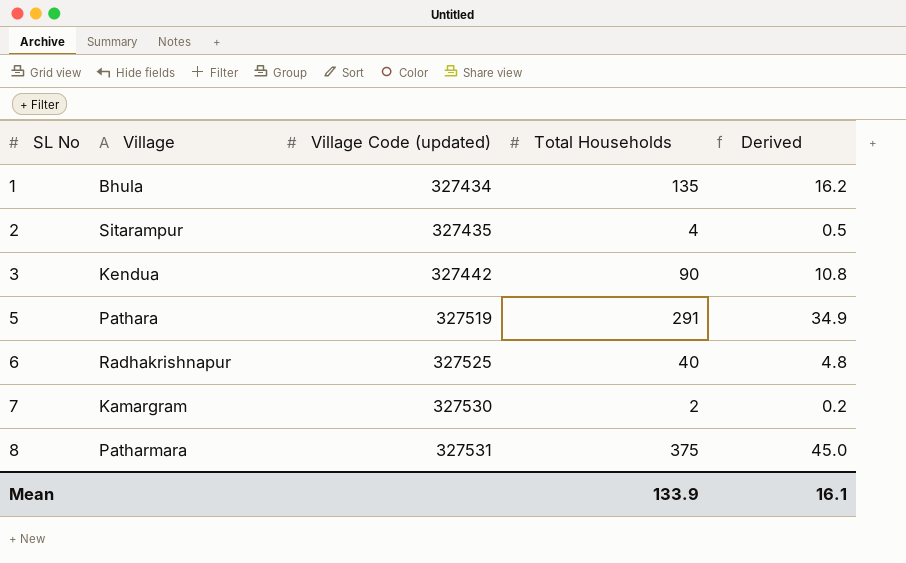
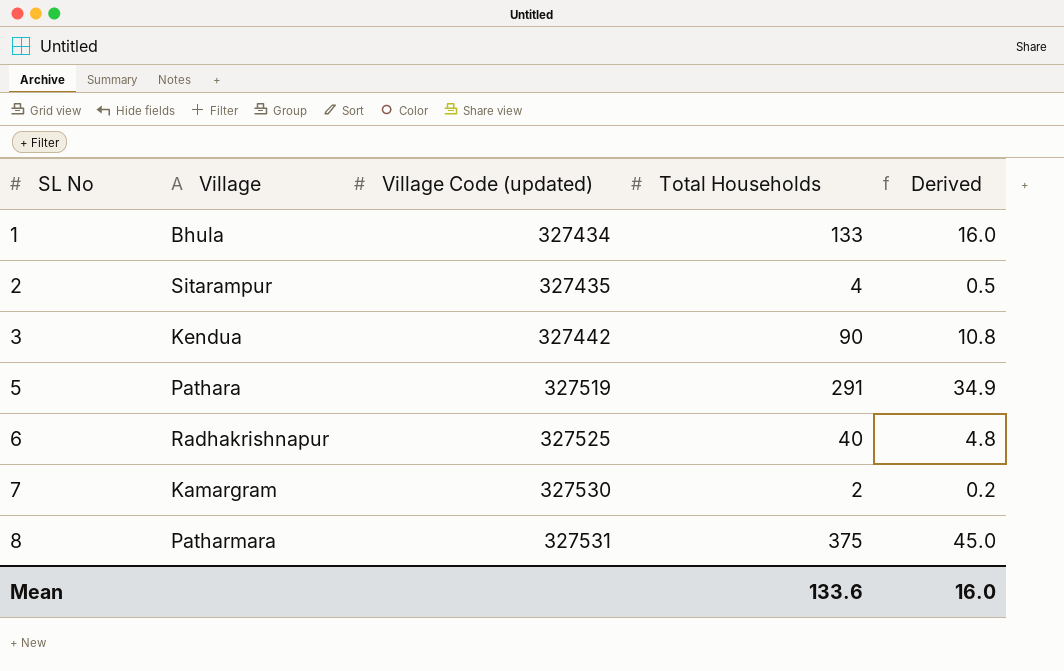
1 | Total Households: 135 -> 133
1 | Derived: 16.2 -> 16.0
Mean | Total Households: 133.9 -> 133.6
Mean | Derived: 16.1 -> 16.0

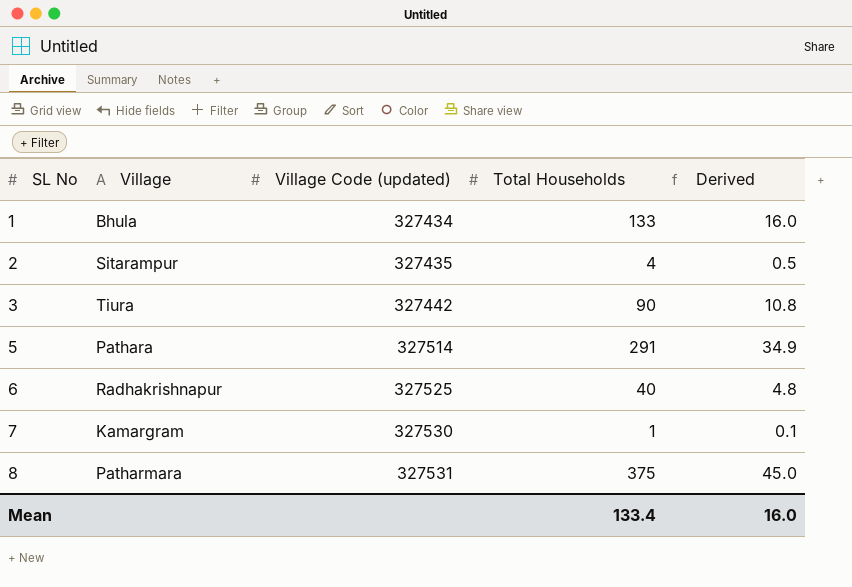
3 | Village: Kendua -> Tiura
5 | Village Code (updated): 327519 -> 327514
7 | Total Households: 2 -> 1
7 | Derived: 0.2 -> 0.1
Mean | Total Households: 133.6 -> 133.4

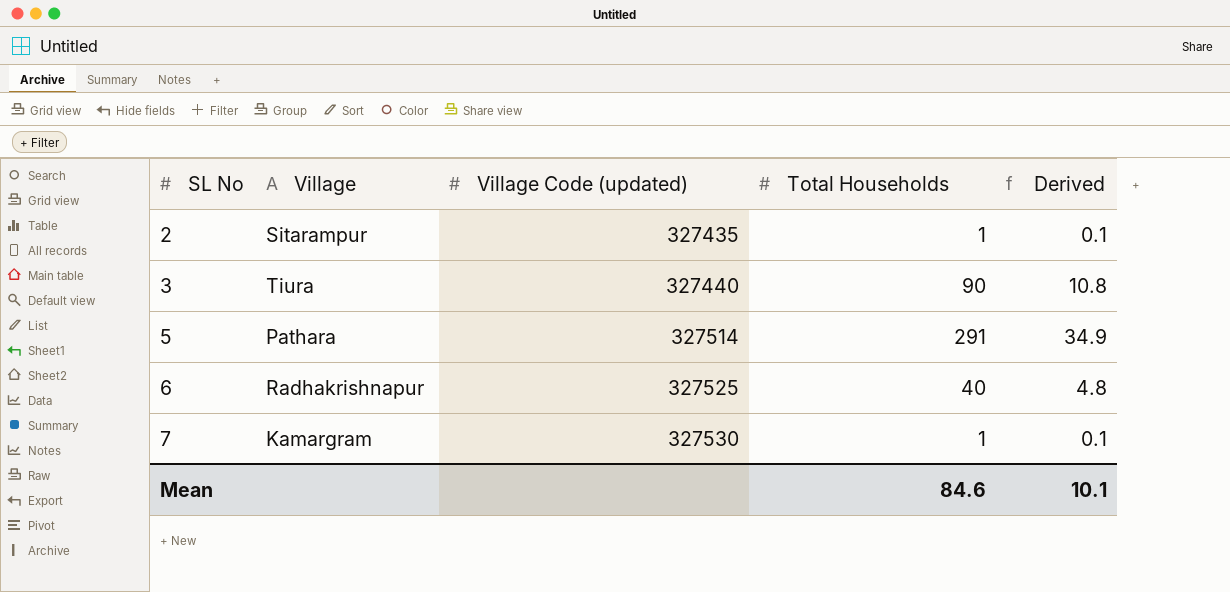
row 1: Bhula | 327434 | 133 | 16.0 -> none
row 8: Patharmara | 327531 | 375 | 45.0 -> none
2 | Total Households: 4 -> 1
2 | Derived: 0.5 -> 0.1
3 | Village Code (updated): 327442 -> 327440
Mean | Total Households: 133.4 -> 84.6
Mean | Derived: 16.0 -> 10.1

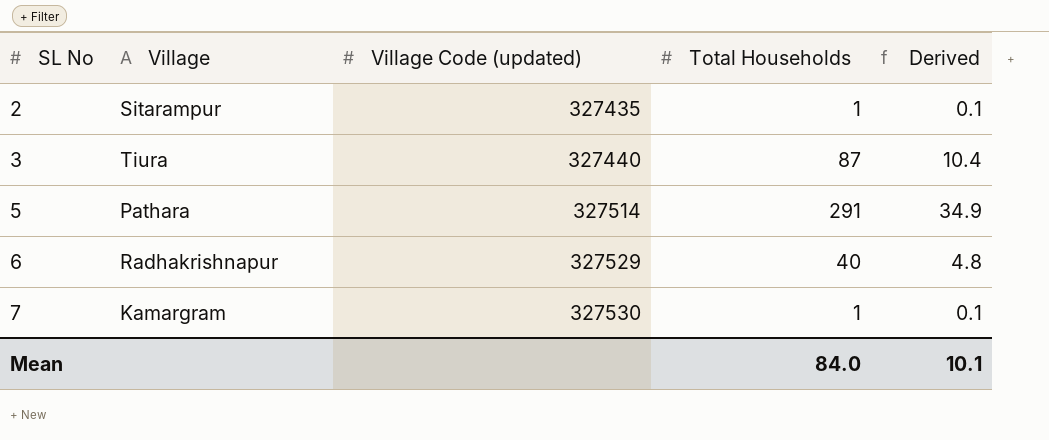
3 | Total Households: 90 -> 87
3 | Derived: 10.8 -> 10.4
6 | Village Code (updated): 327525 -> 327529
Mean | Total Households: 84.6 -> 84.0

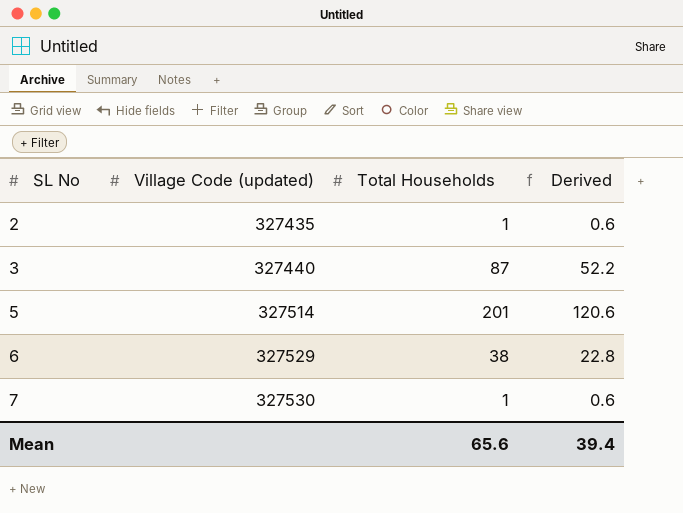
column Village | position: 2 -> none
column Derived | formula: [Total Households] * 0.12 -> [Total Households] * 0.6
5 | Total Households: 291 -> 201
6 | Total Households: 40 -> 38
Mean | Total Households: 84.0 -> 65.6
Mean | Derived: 10.1 -> 39.4

